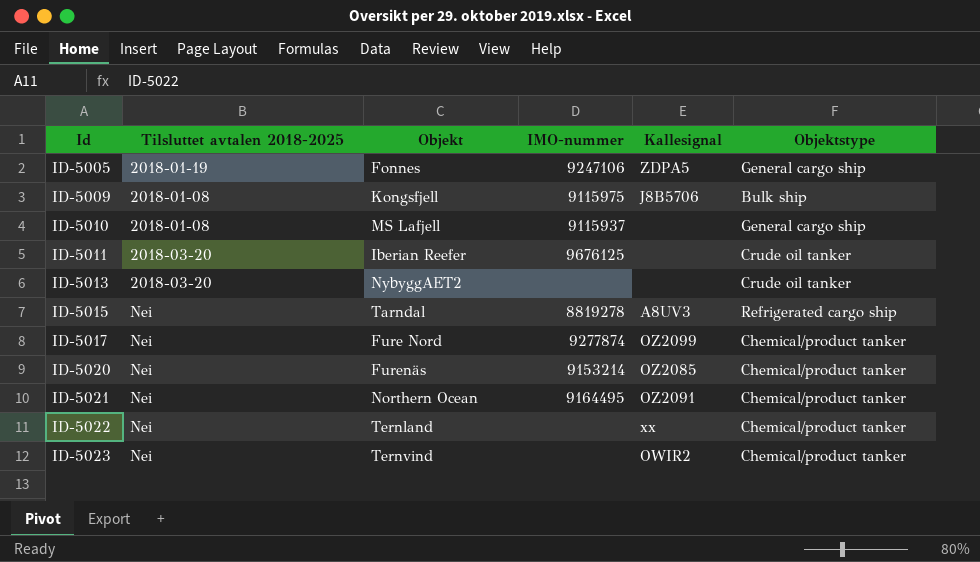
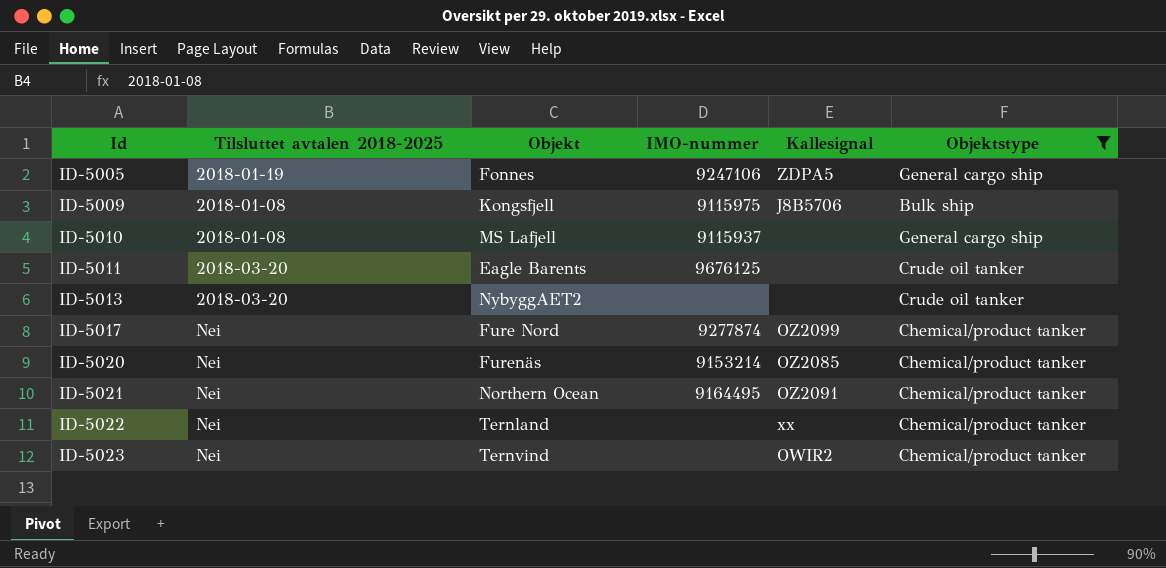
filter: none -> Objektstype != Refrigerated cargo ship
ID-5011 | Objekt: Iberian Reefer -> Eagle Barents

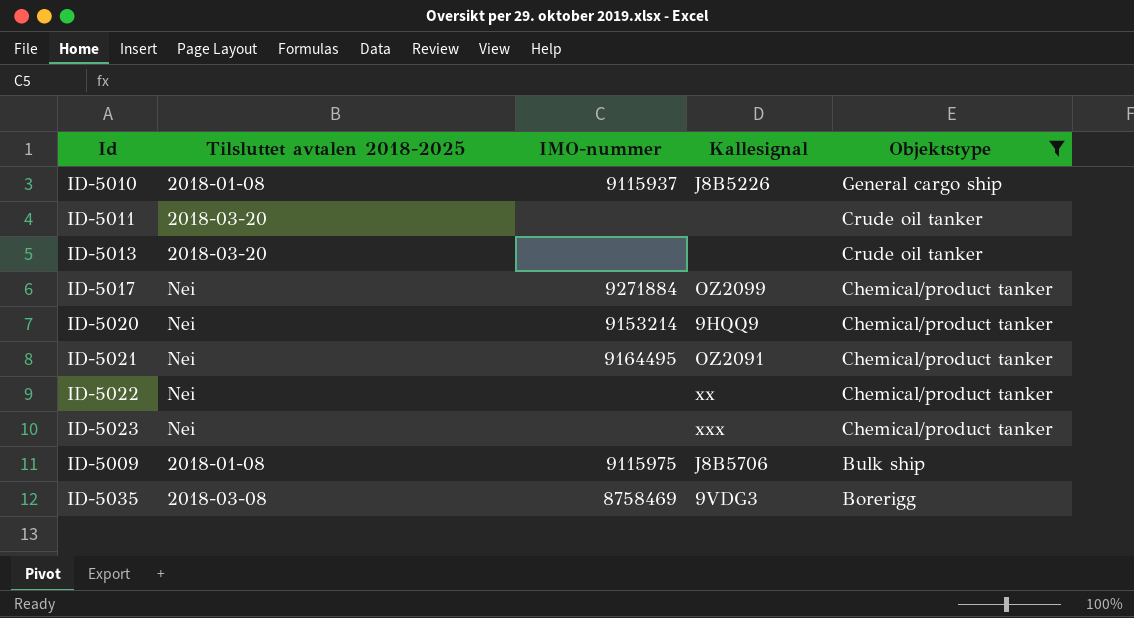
row order: Id ascending -> Objektstype descending
column Objekt | position: 3 -> none
row ID-5005: 2018-01-19 | Fonnes | 9247106 | ZDPA5 | General cargo ship -> none
ID-5010 | Kallesignal: none -> J8B5226
ID-5011 | IMO-nummer: 9676125 -> none
ID-5017 | IMO-nummer: 9277874 -> 9271884
ID-5020 | Kallesignal: OZ2085 -> 9HQQ9
ID-5023 | Kallesignal: OWIR2 -> xxx
row ID-5035: none -> 2018-03-08 | 8758469 | 9VDG3 | Borerigg

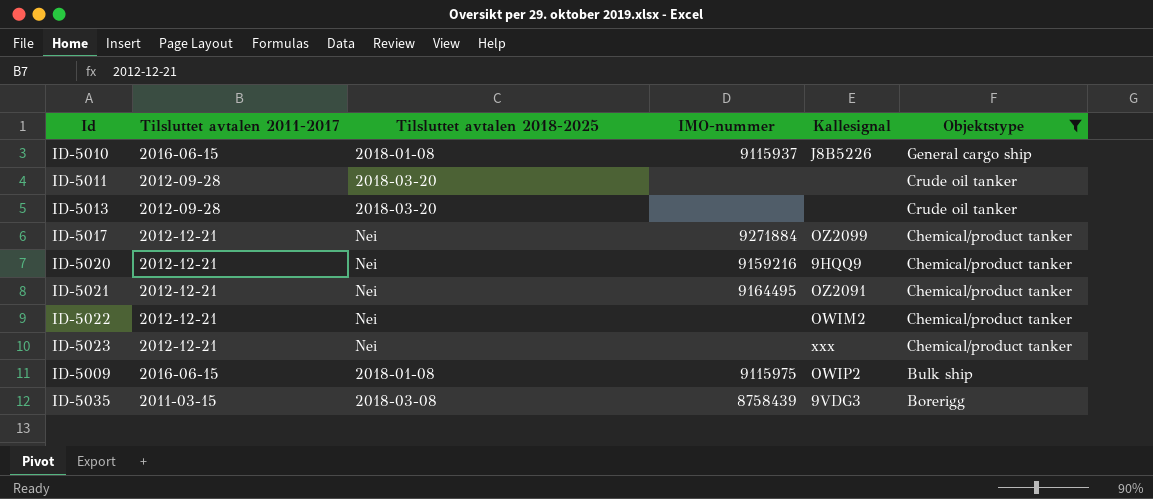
column Tilsluttet avtalen 2011-2017 | position: none -> 2
ID-5020 | IMO-nummer: 9153214 -> 9159216
ID-5022 | Kallesignal: xx -> OWIM2
ID-5009 | Kallesignal: J8B5706 -> OWIP2
ID-5035 | IMO-nummer: 8758469 -> 8758439

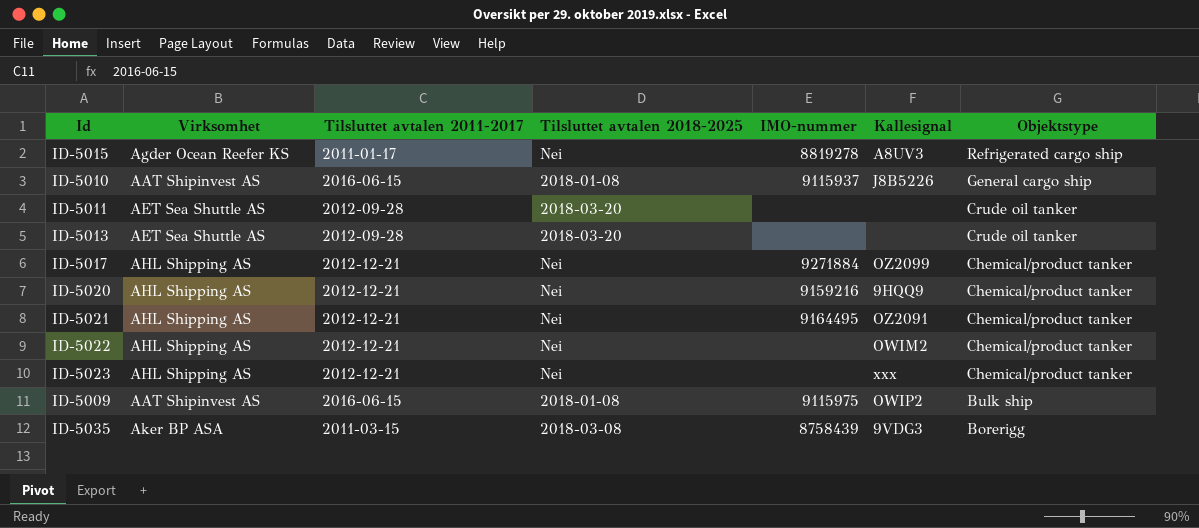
filter: Objektstype != Refrigerated cargo ship -> none
column Virksomhet | position: none -> 2

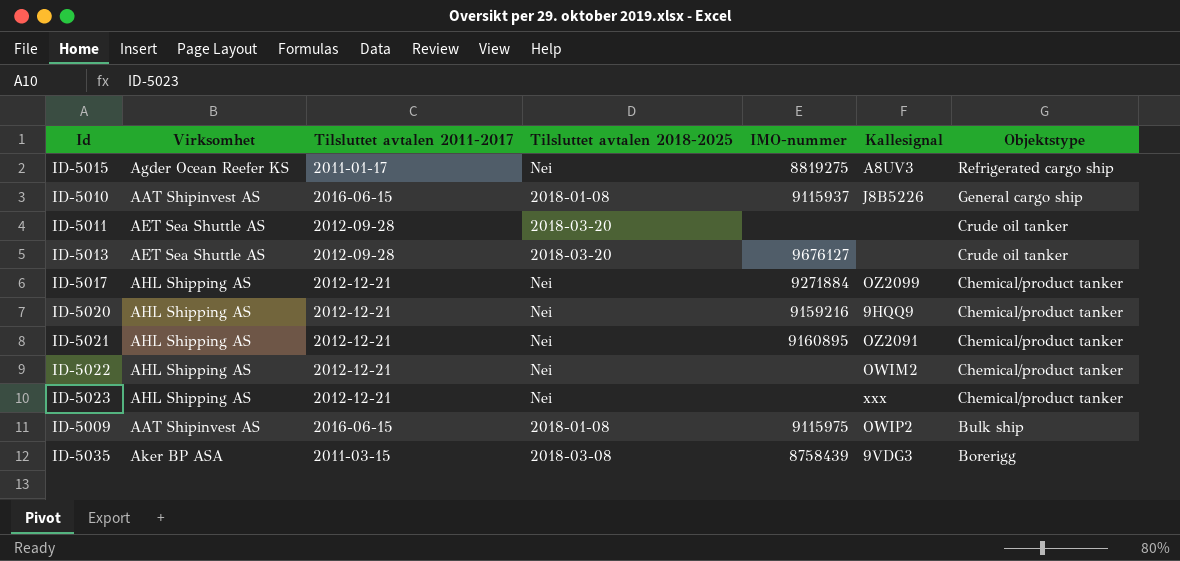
ID-5015 | IMO-nummer: 8819278 -> 8819275
ID-5013 | IMO-nummer: none -> 9676127
ID-5021 | IMO-nummer: 9164495 -> 9160895

